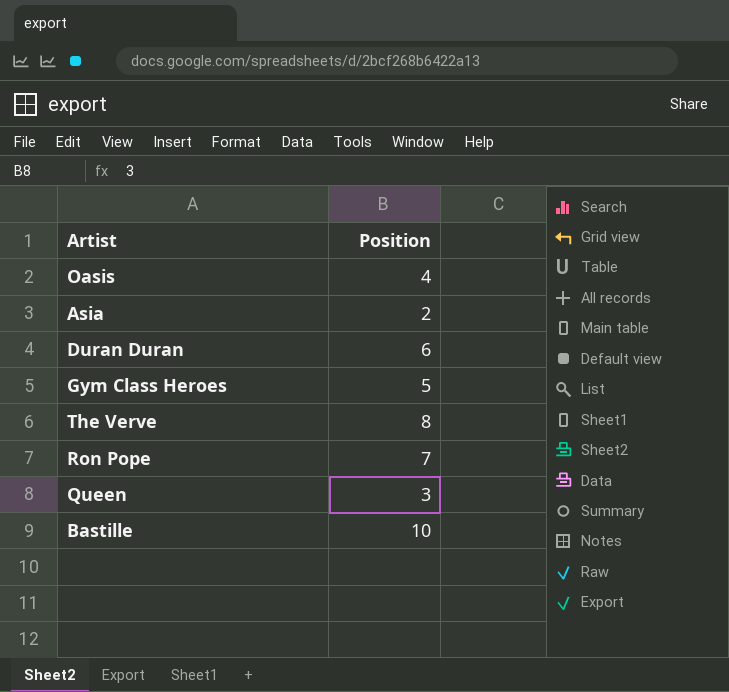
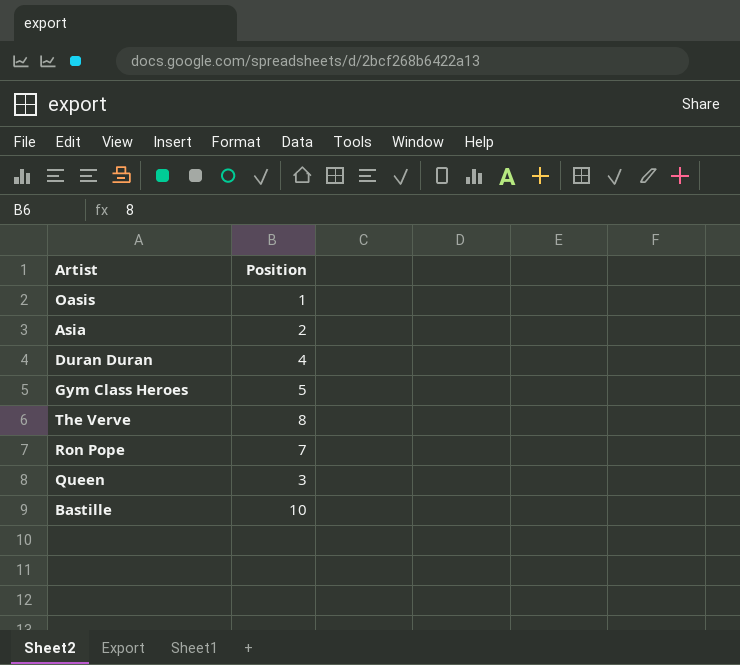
Oasis | Position: 4 -> 1
Duran Duran | Position: 6 -> 4

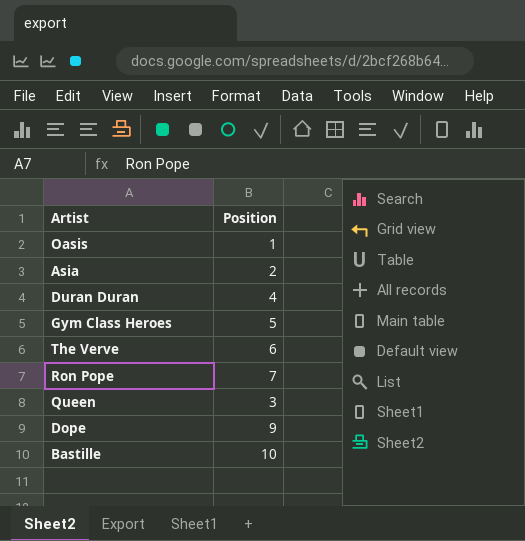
The Verve | Position: 8 -> 6
row Dope: none -> 9

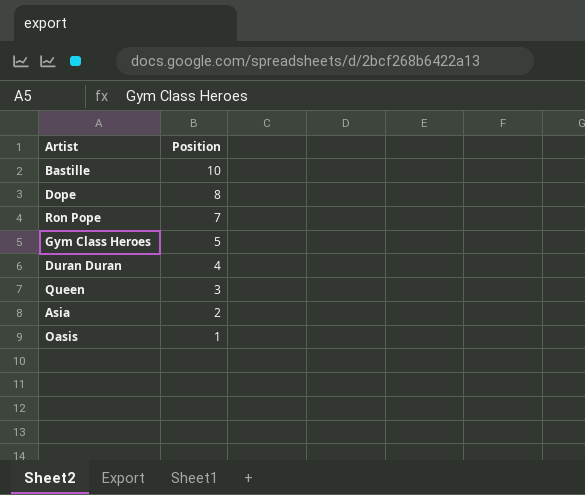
row order: none -> Position descending
row The Verve: 6 -> none
Dope | Position: 9 -> 8

